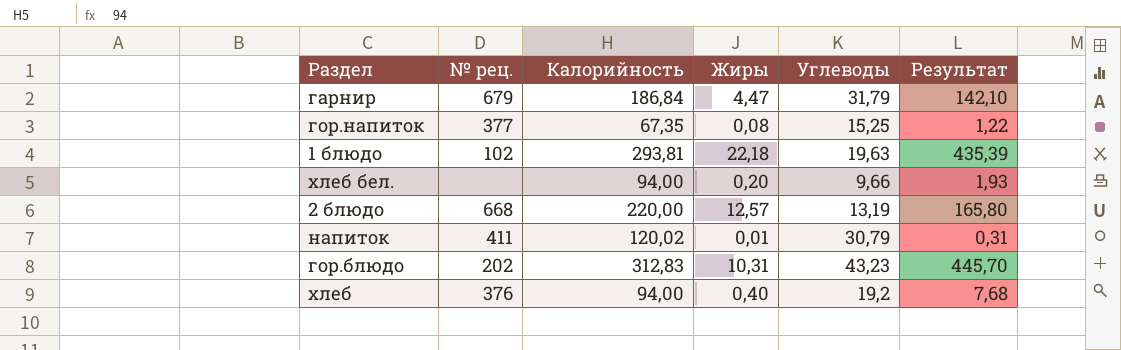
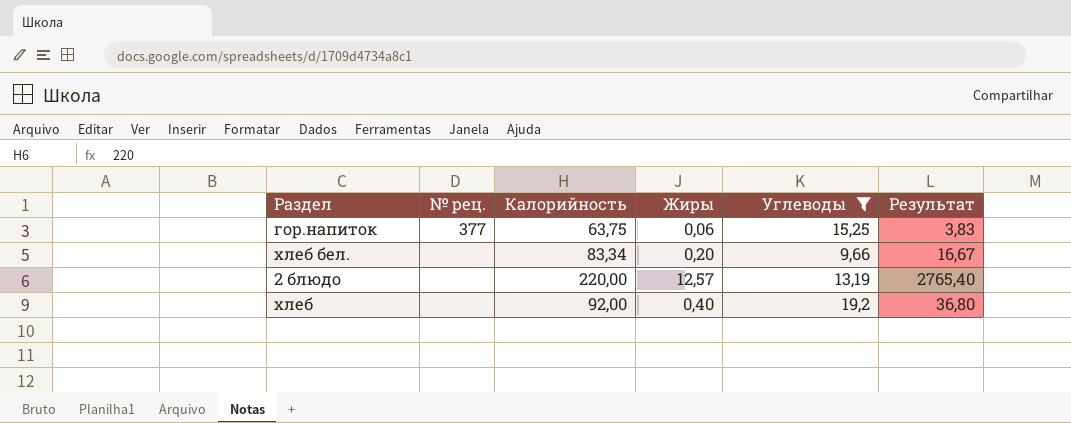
filter: none -> Углеводы <= 19,2
column Результат | formula: [Жиры] * [Углеводы] -> [Калорийность] * [Жиры]
гор.напиток | Калорийность: 67,35 -> 63,75
гор.напиток | Жиры: 0,08 -> 0,06
хлеб бел. | Калорийность: 94,00 -> 83,34
2 блюдо | № рец.: 668 -> none
хлеб | № рец.: 376 -> none
хлеб | Калорийность: 94,00 -> 92,00

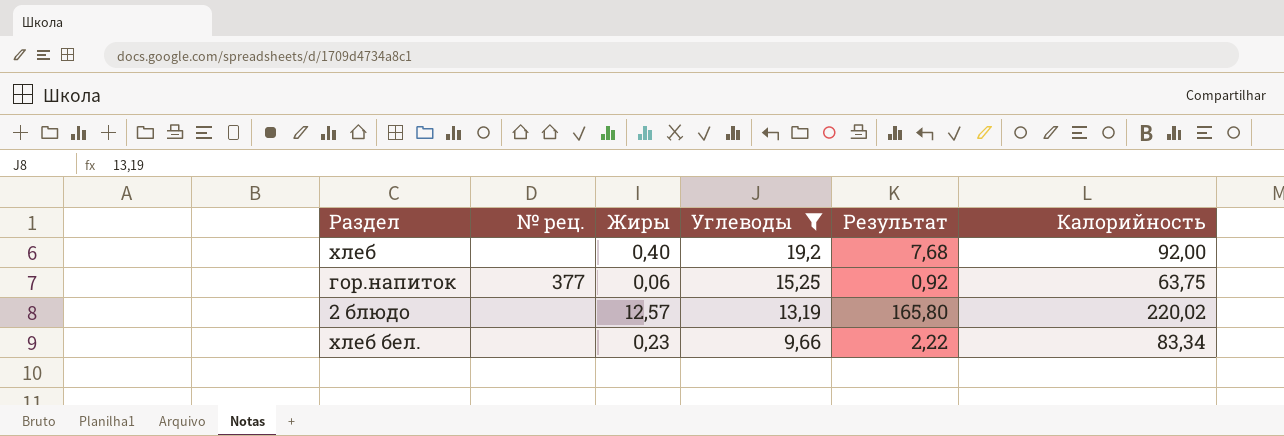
row order: none -> Углеводы descending
column Результат | formula: [Калорийность] * [Жиры] -> [Жиры] * [Углеводы]
column Калорийность | position: 3 -> 6
2 блюдо | Калорийность: 220,00 -> 220,02
хлеб бел. | Жиры: 0,20 -> 0,23

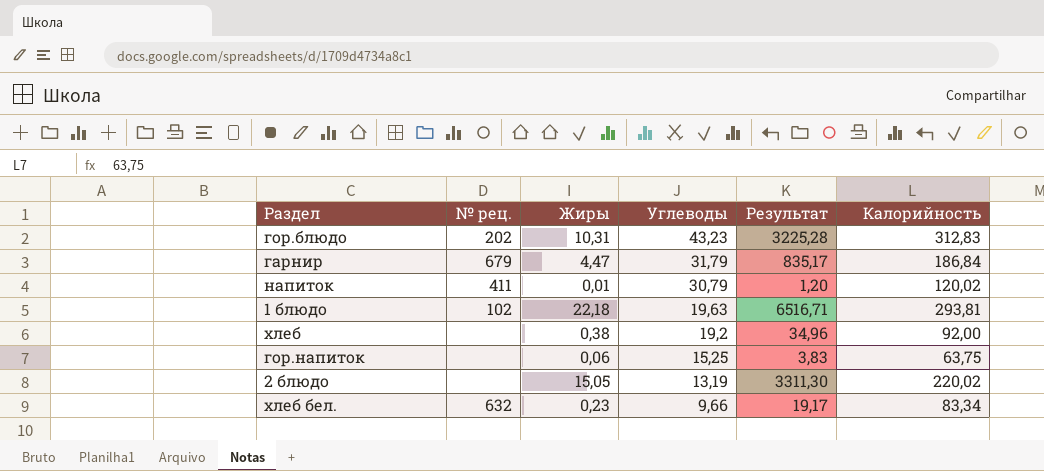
filter: Углеводы <= 19,2 -> none
column Результат | formula: [Жиры] * [Углеводы] -> [Жиры] * [Калорийность]
хлеб | Жиры: 0,40 -> 0,38
гор.напиток | № рец.: 377 -> none
2 блюдо | Жиры: 12,57 -> 15,05
хлеб бел. | № рец.: none -> 632

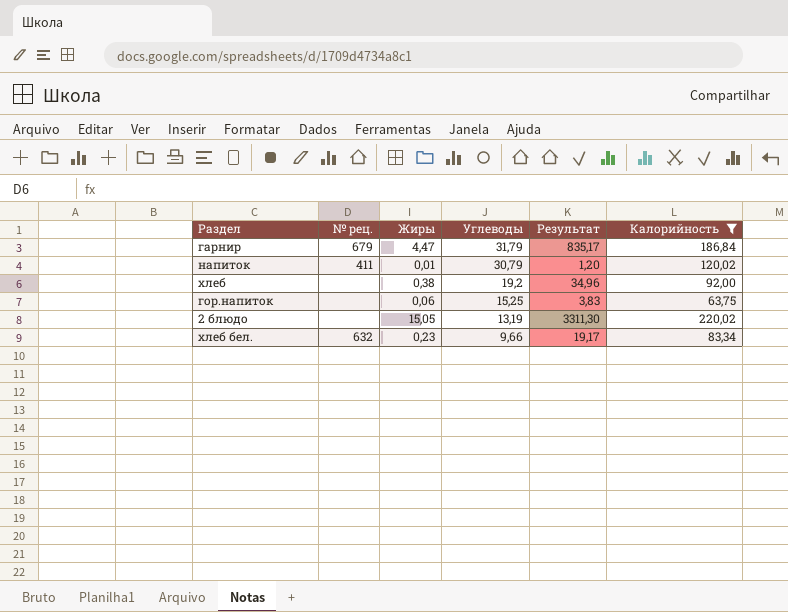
filter: none -> Калорийность <= 220,02

